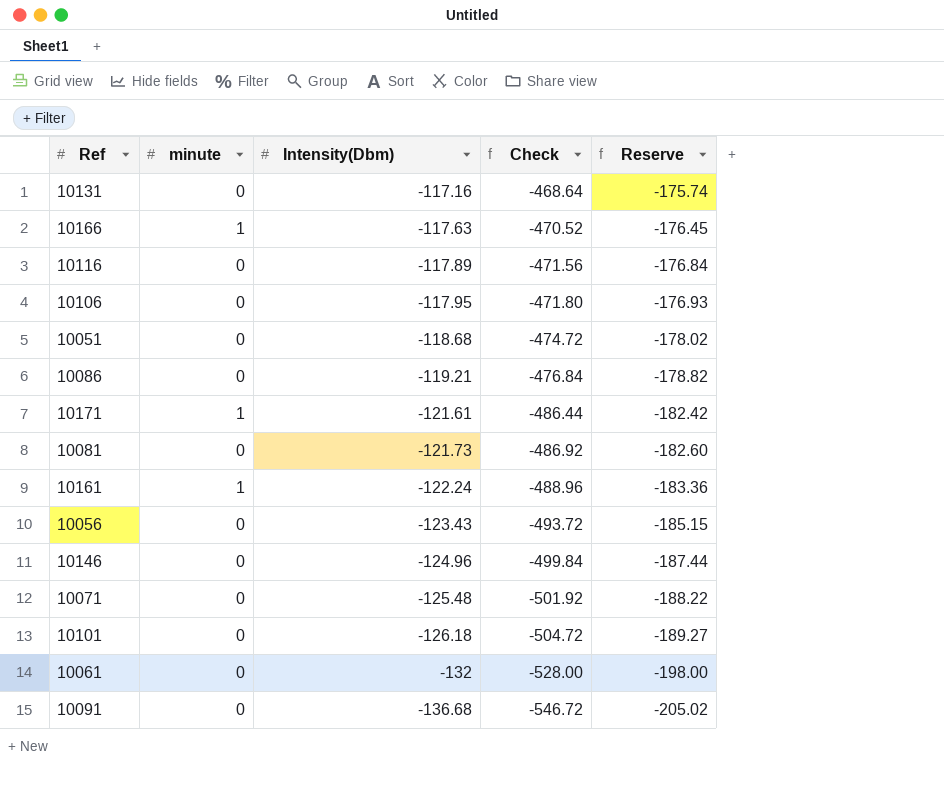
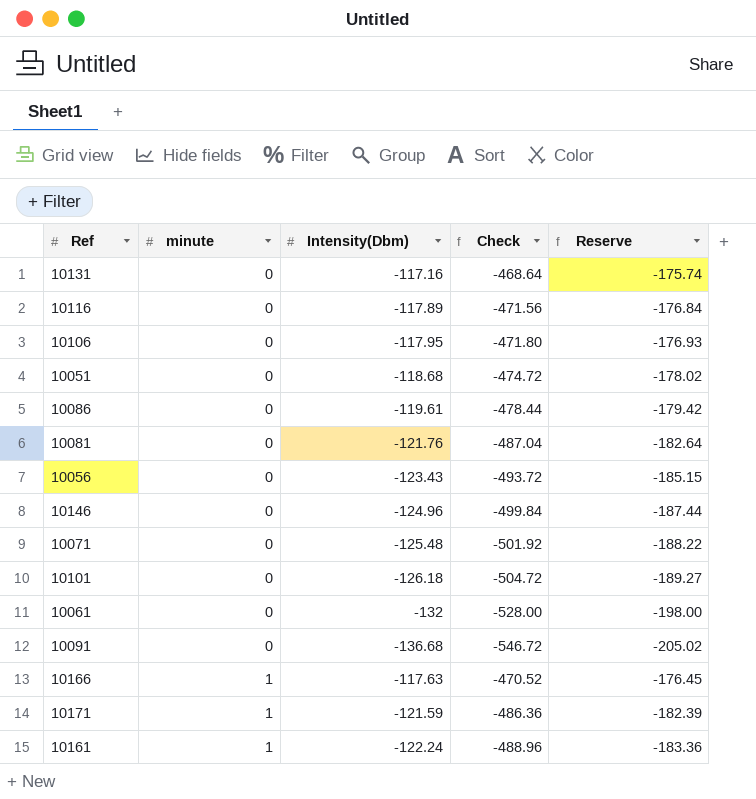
row order: Intensity(Dbm) descending -> minute ascending
10086 | Intensity(Dbm): -119.21 -> -119.61
10086 | Check: -476.84 -> -478.44
10086 | Reserve: -178.82 -> -179.42
10081 | Intensity(Dbm): -121.73 -> -121.76
10081 | Check: -486.92 -> -487.04
10081 | Reserve: -182.60 -> -182.64
10171 | Intensity(Dbm): -121.61 -> -121.59
10171 | Check: -486.44 -> -486.36
10171 | Reserve: -182.42 -> -182.39

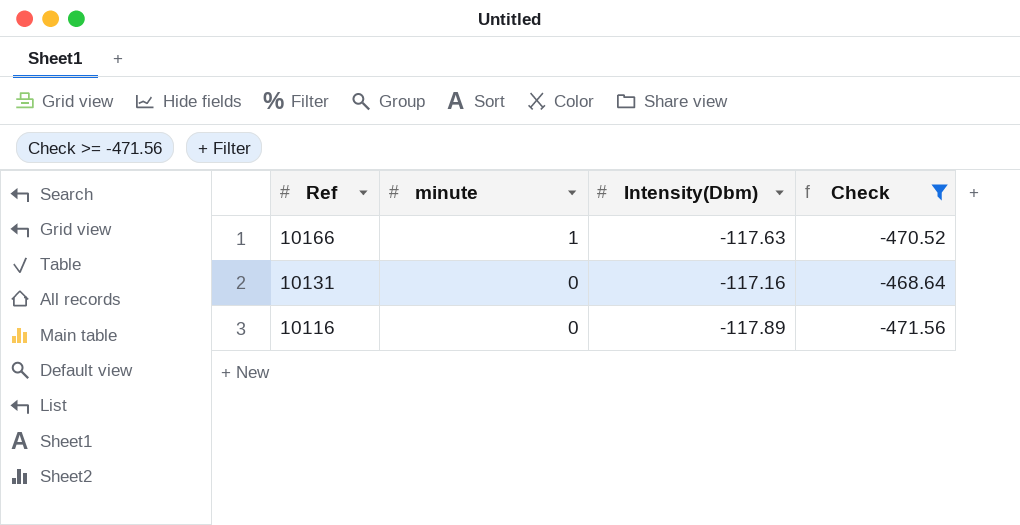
filter: none -> Check >= -471.56
row order: minute ascending -> Ref descending
column Reserve | formula: [Intensity(Dbm)] * 1.5 -> none

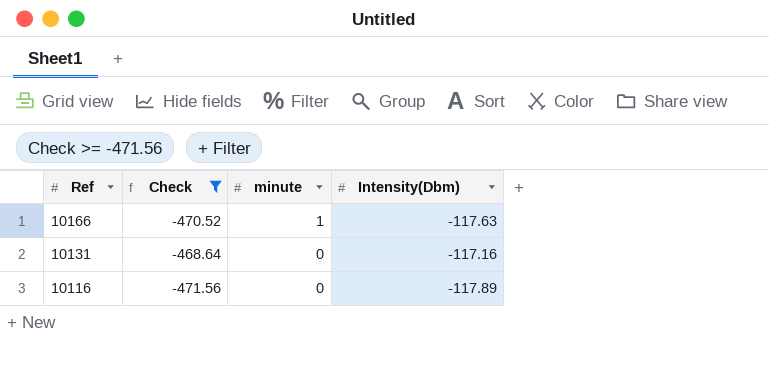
column Check | position: 4 -> 2

